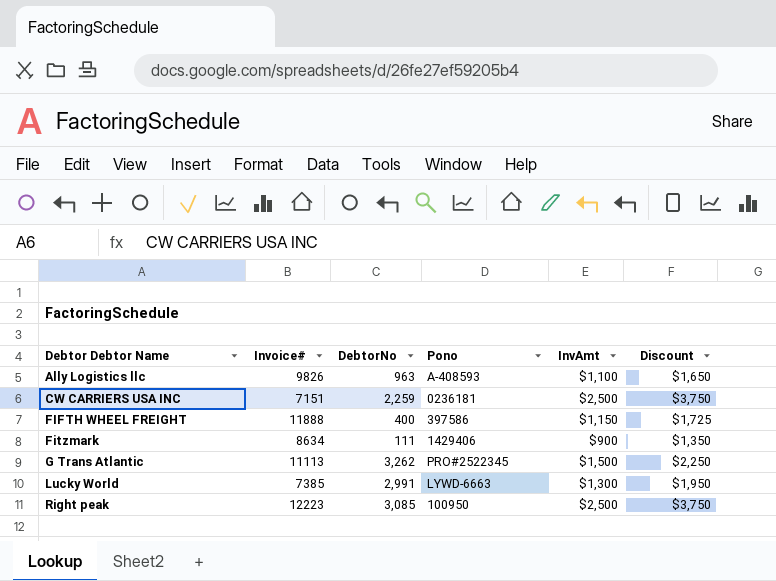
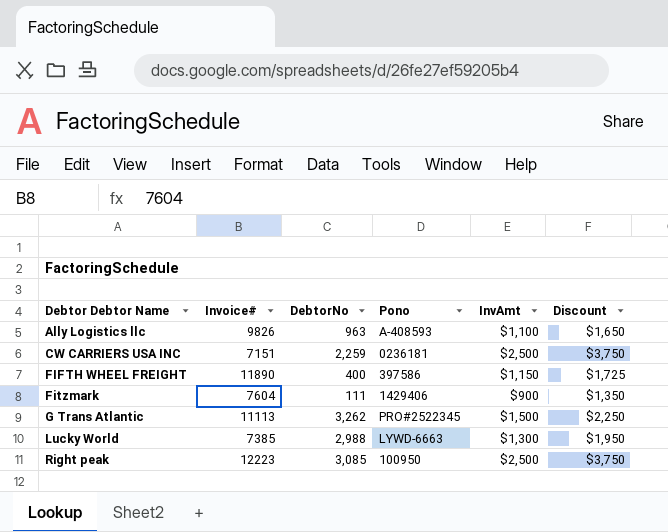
FIFTH WHEEL FREIGHT | Invoice#: 11888 -> 11890
Fitzmark | Invoice#: 8634 -> 7604
Lucky World | DebtorNo: 2,991 -> 2,988

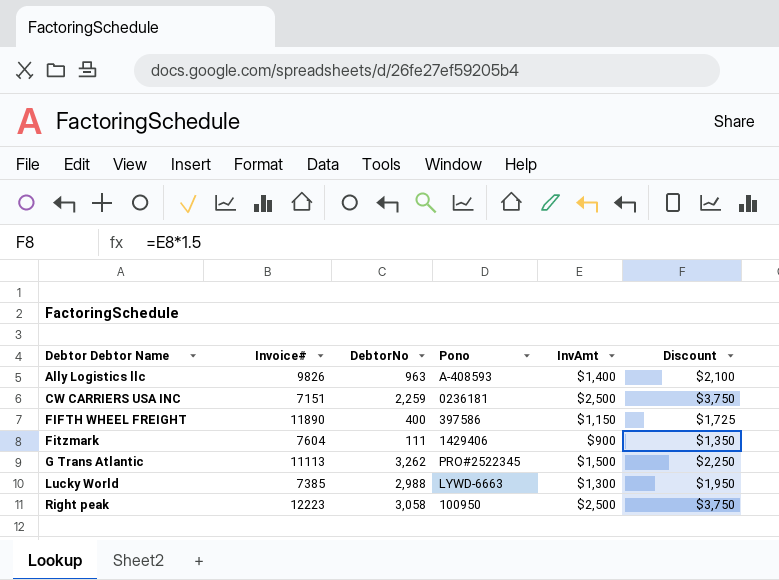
Ally Logistics llc | InvAmt: $1,100 -> $1,400
Ally Logistics llc | Discount: $1,650 -> $2,100
Right peak | DebtorNo: 3,085 -> 3,058

